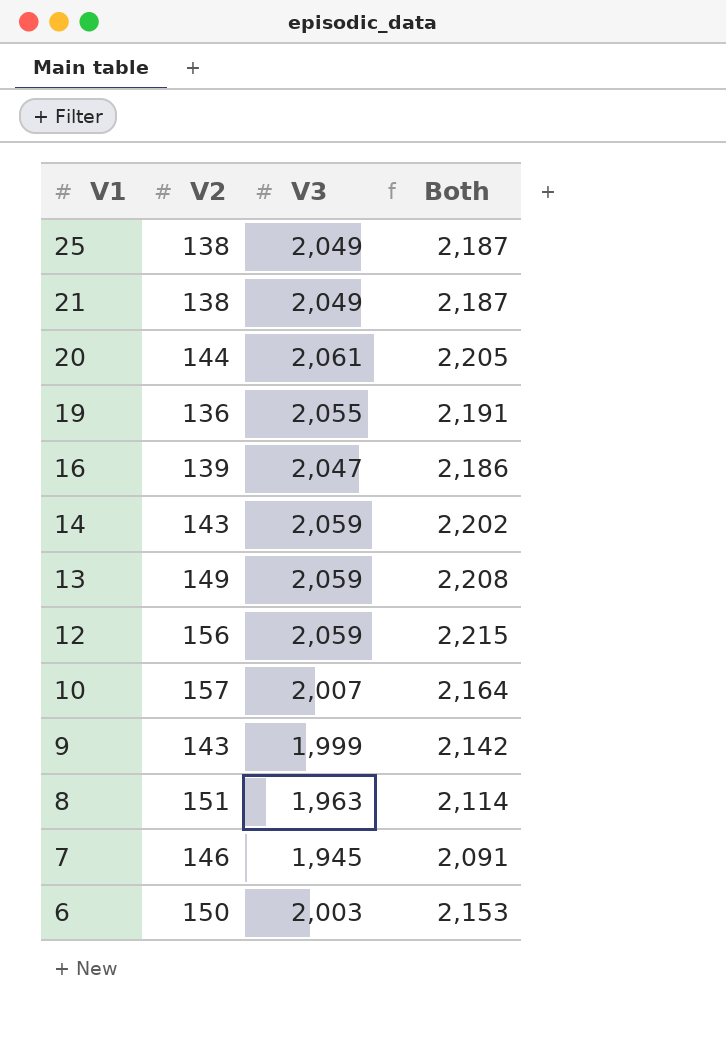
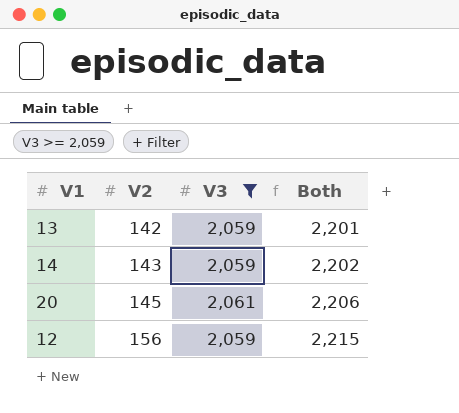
filter: none -> V3 >= 2,059
row order: V1 descending -> V2 ascending
13 | V2: 149 -> 142
13 | Both: 2,208 -> 2,201
20 | V2: 144 -> 145
20 | Both: 2,205 -> 2,206

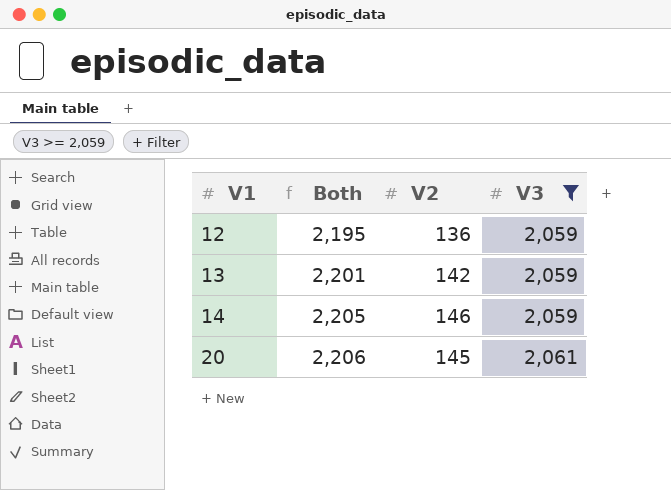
row order: V2 ascending -> V1 ascending
column Both | position: 4 -> 2
12 | Both: 2,215 -> 2,195
12 | V2: 156 -> 136
14 | Both: 2,202 -> 2,205
14 | V2: 143 -> 146

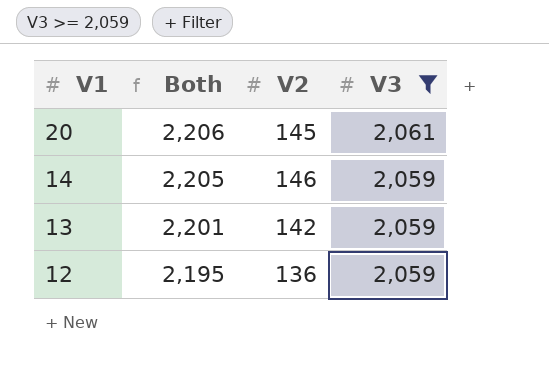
row order: V1 ascending -> V1 descending

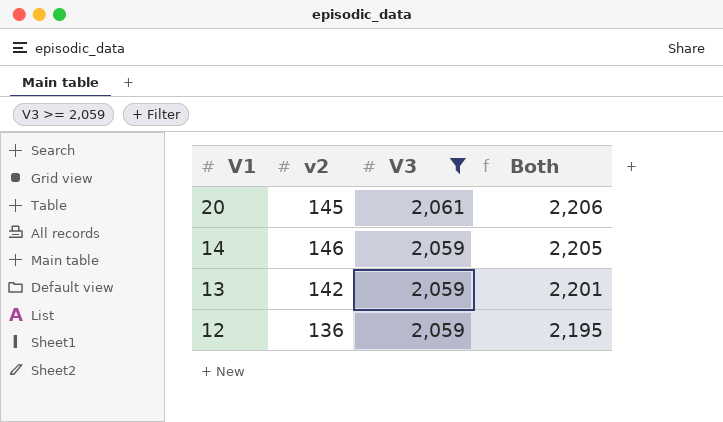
column name: V2 -> v2
column Both | position: 2 -> 4

